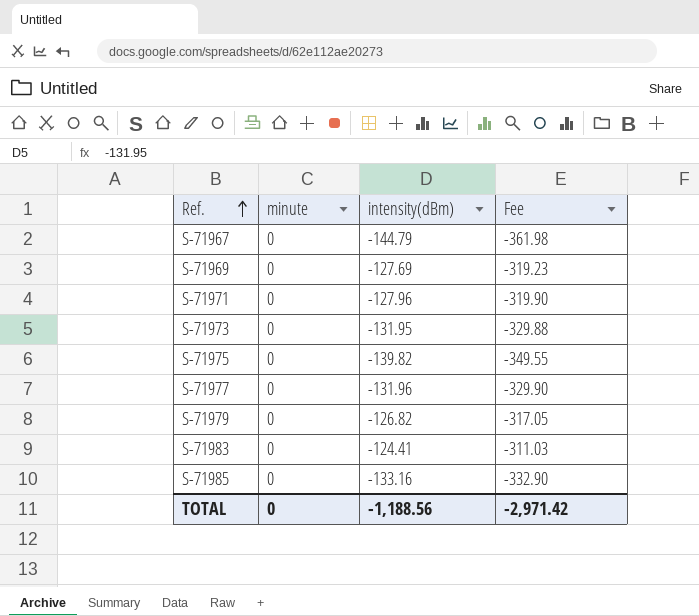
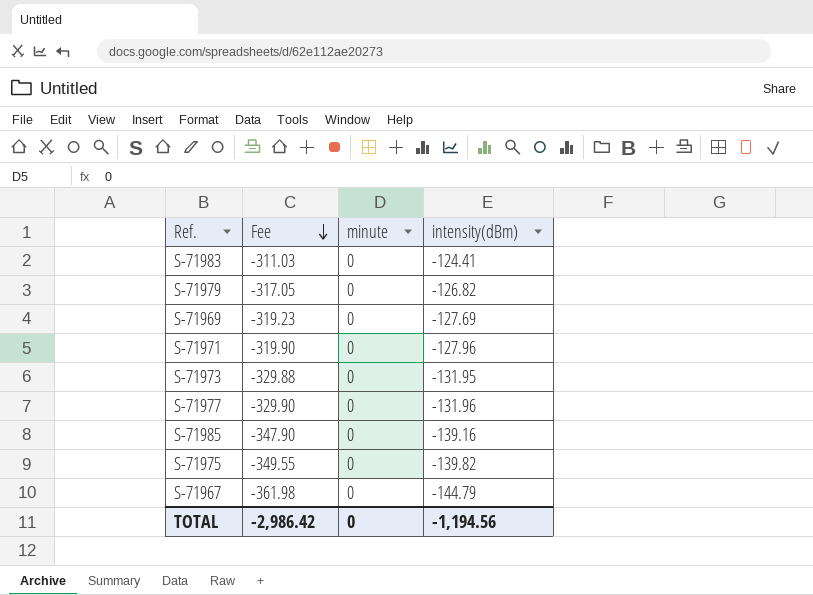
row order: Ref. ascending -> Fee descending
column Fee | position: 4 -> 2
S-71985 | Fee: -332.90 -> -347.90
S-71985 | intensity(dBm): -133.16 -> -139.16
TOTAL | Fee: -2,971.42 -> -2,986.42
TOTAL | intensity(dBm): -1,188.56 -> -1,194.56

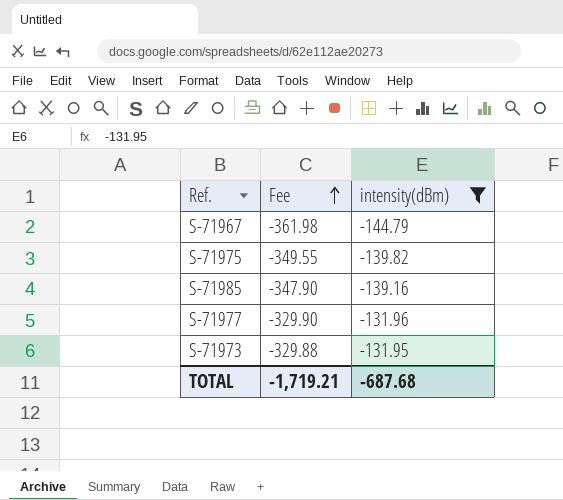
filter: none -> intensity(dBm) <= -131.95
row order: Fee descending -> Fee ascending
column minute | position: 3 -> none
TOTAL | Fee: -2,986.42 -> -1,719.21
TOTAL | intensity(dBm): -1,194.56 -> -687.68

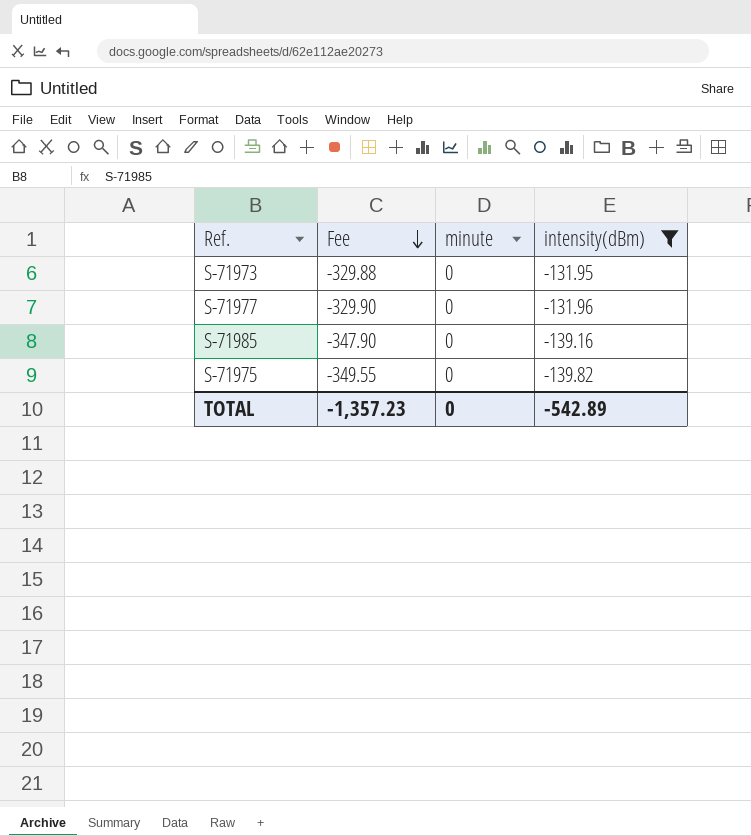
row order: Fee ascending -> Fee descending
column minute | position: none -> 3
row S-71967: -361.98 | -144.79 -> none
TOTAL | Fee: -1,719.21 -> -1,357.23
TOTAL | intensity(dBm): -687.68 -> -542.89

